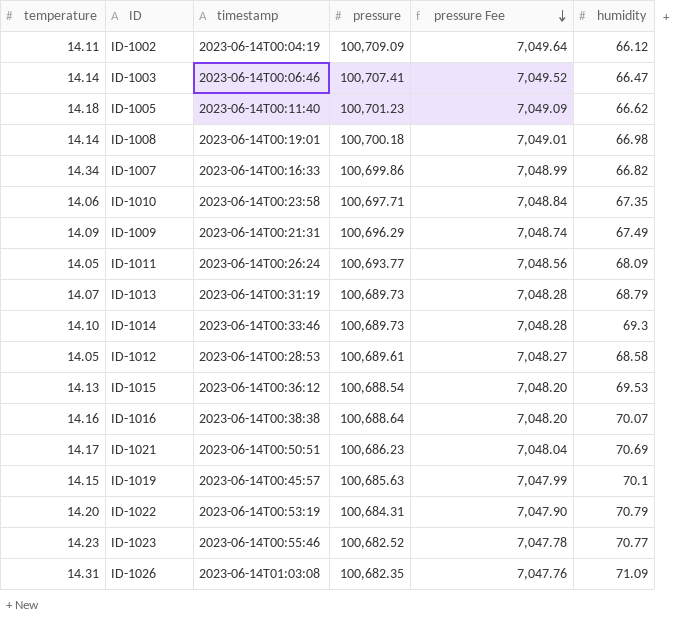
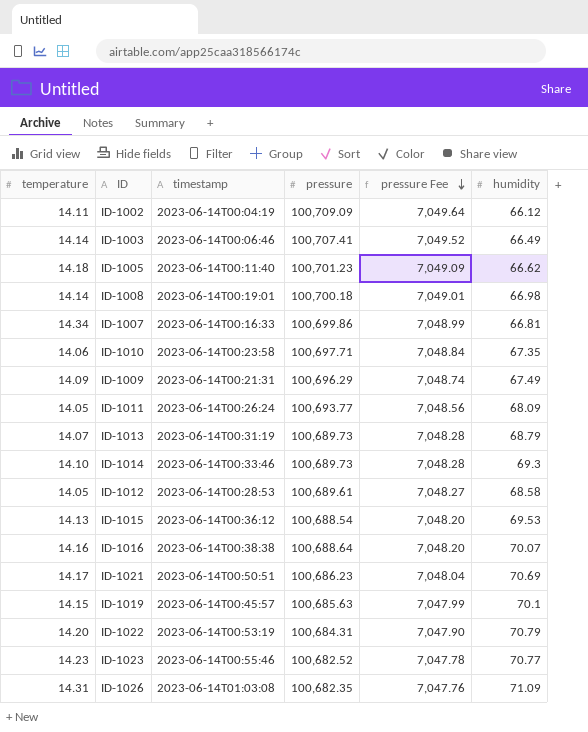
ID-1003 | humidity: 66.47 -> 66.49
ID-1007 | humidity: 66.82 -> 66.81

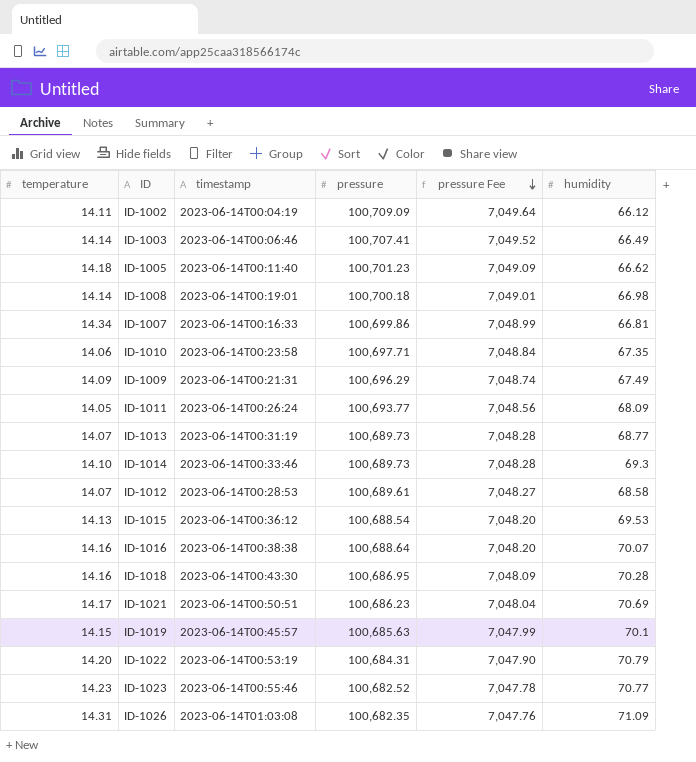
ID-1013 | humidity: 68.79 -> 68.77
ID-1012 | temperature: 14.05 -> 14.07
row ID-1018: none -> 14.16 | 2023-06-14T00:43:30 | 100,686.95 | 7,048.09 | 70.28

